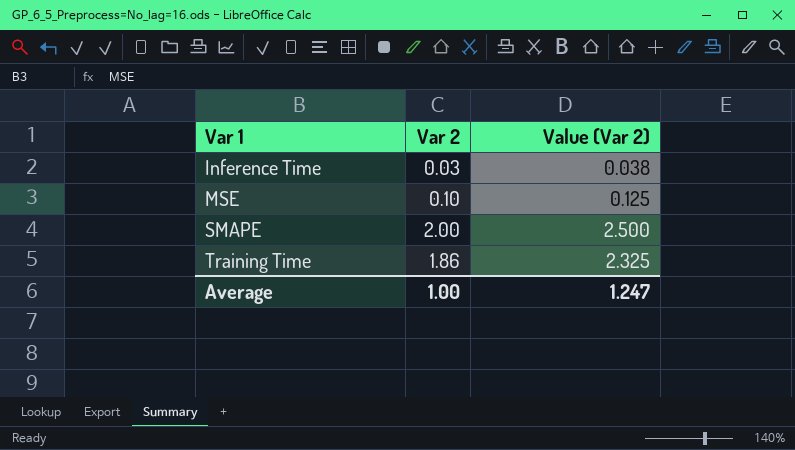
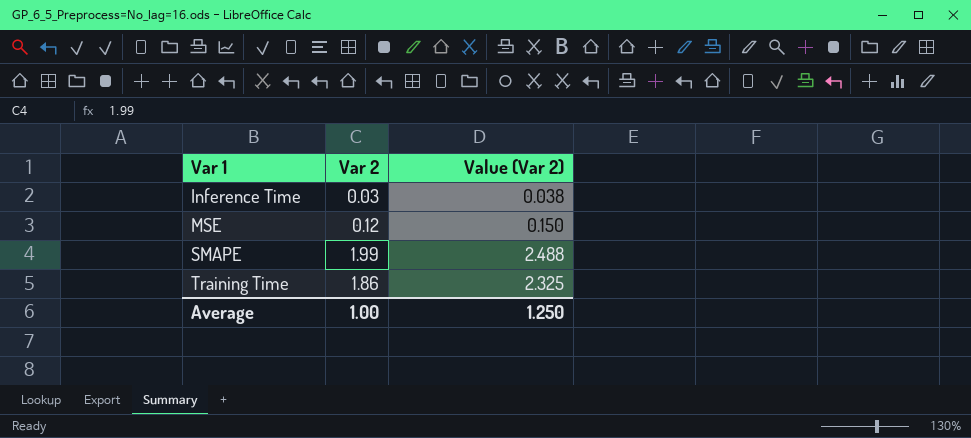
MSE | Var 2: 0.10 -> 0.12
MSE | Value (Var 2): 0.125 -> 0.150
SMAPE | Var 2: 2.00 -> 1.99
SMAPE | Value (Var 2): 2.500 -> 2.488
Average | Value (Var 2): 1.247 -> 1.250

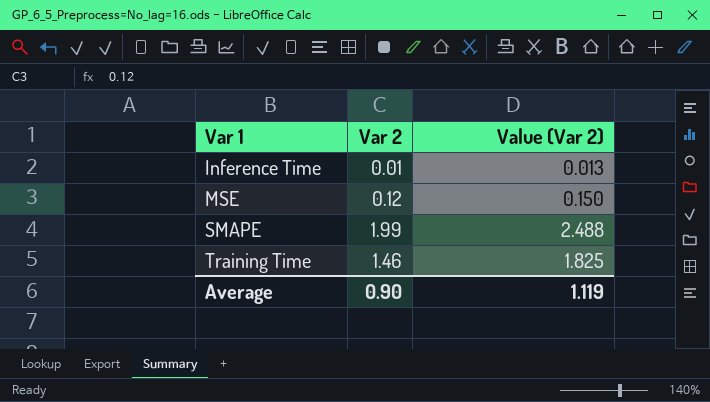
Inference Time | Var 2: 0.03 -> 0.01
Inference Time | Value (Var 2): 0.038 -> 0.013
Training Time | Var 2: 1.86 -> 1.46
Training Time | Value (Var 2): 2.325 -> 1.825
Average | Var 2: 1.00 -> 0.90
Average | Value (Var 2): 1.250 -> 1.119

